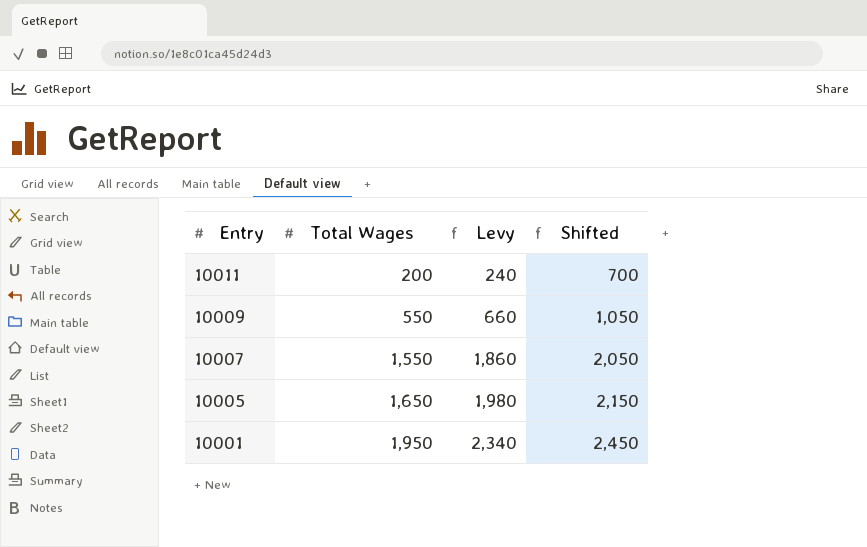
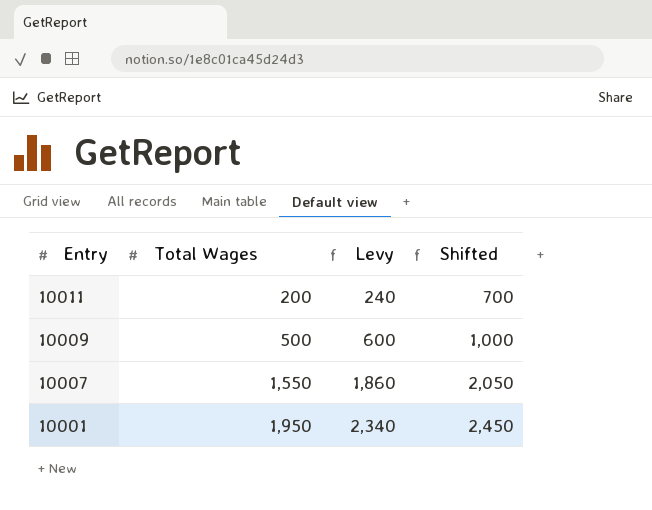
row 10005: 1,650 | 1,980 | 2,150 -> none
10009 | Total Wages: 550 -> 500
10009 | Levy: 660 -> 600
10009 | Shifted: 1,050 -> 1,000

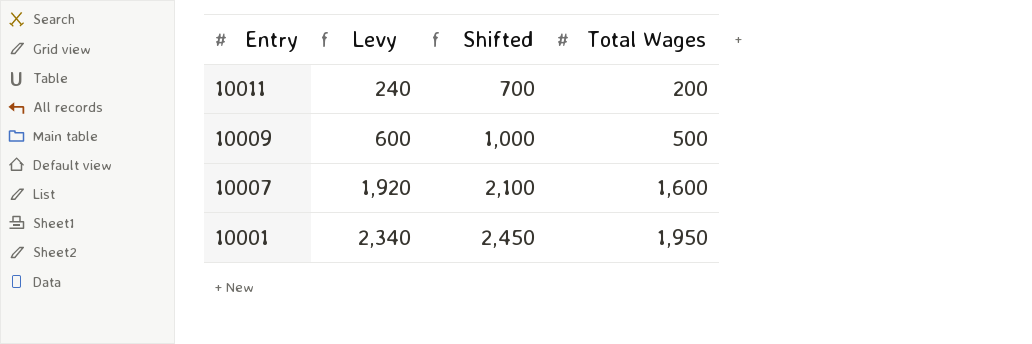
column Total Wages | position: 2 -> 4
10007 | Levy: 1,860 -> 1,920
10007 | Shifted: 2,050 -> 2,100
10007 | Total Wages: 1,550 -> 1,600

